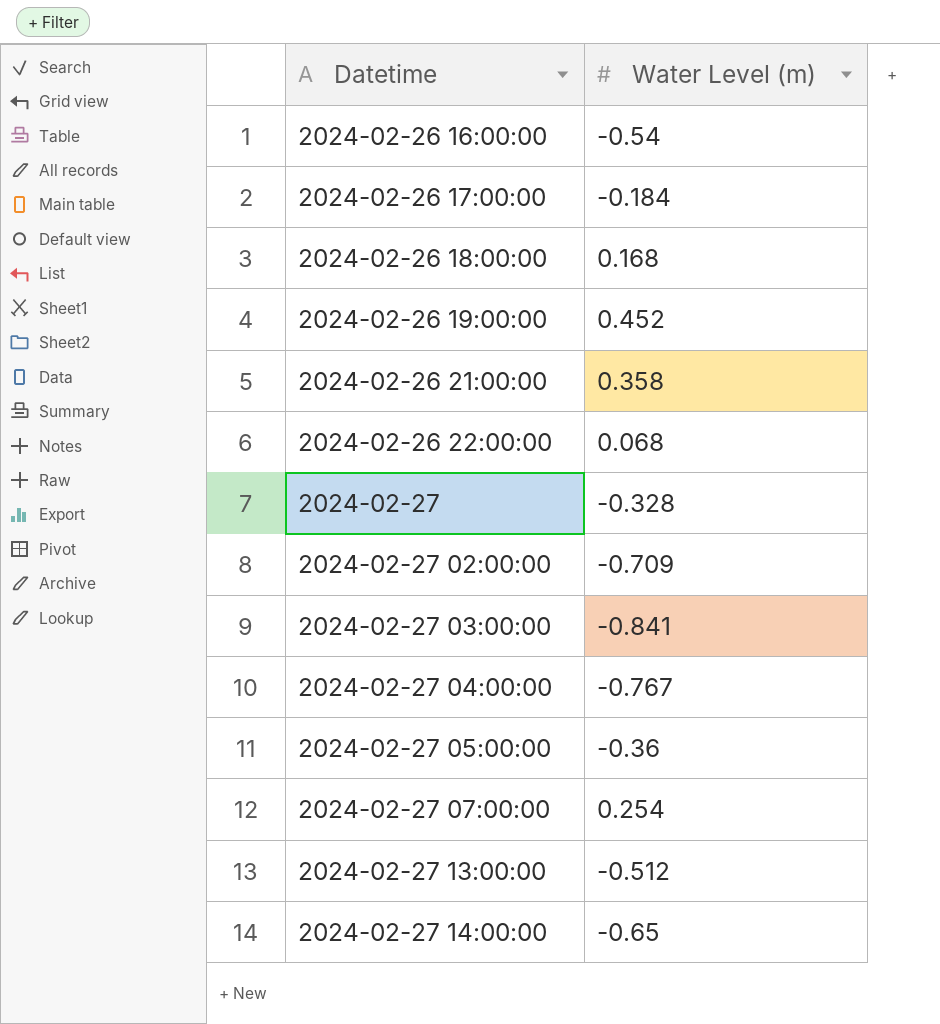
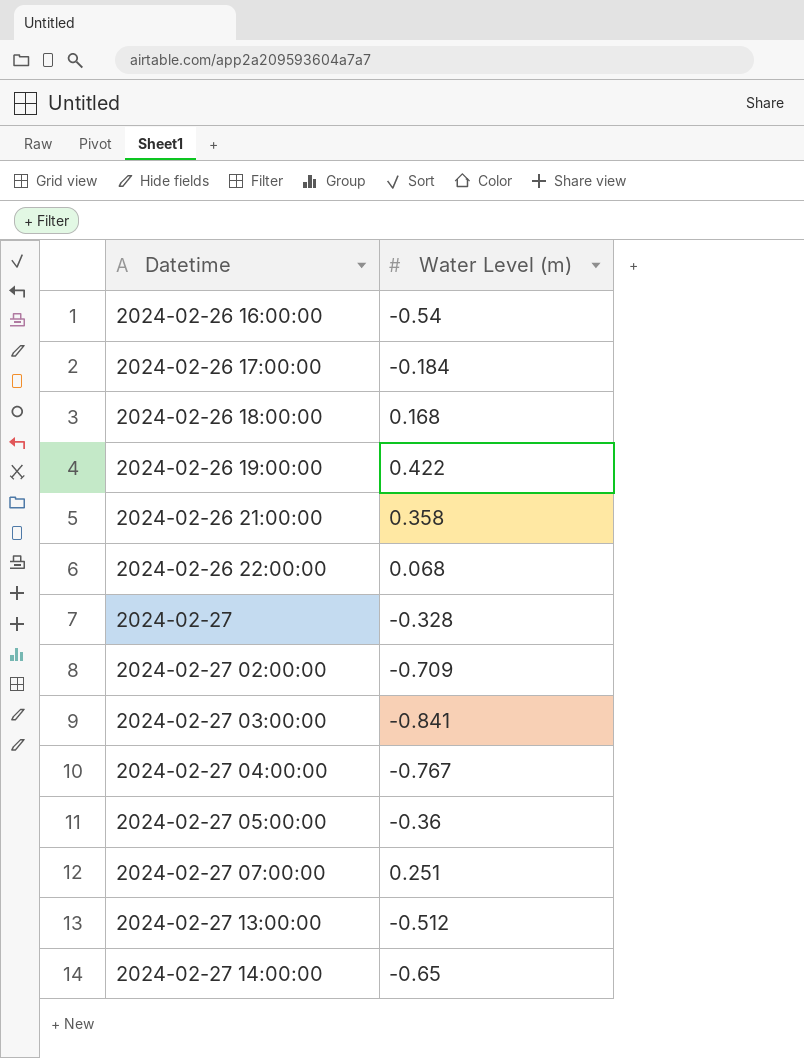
2024-02-26 19:00:00 | Water Level (m): 0.452 -> 0.422
2024-02-27 07:00:00 | Water Level (m): 0.254 -> 0.251

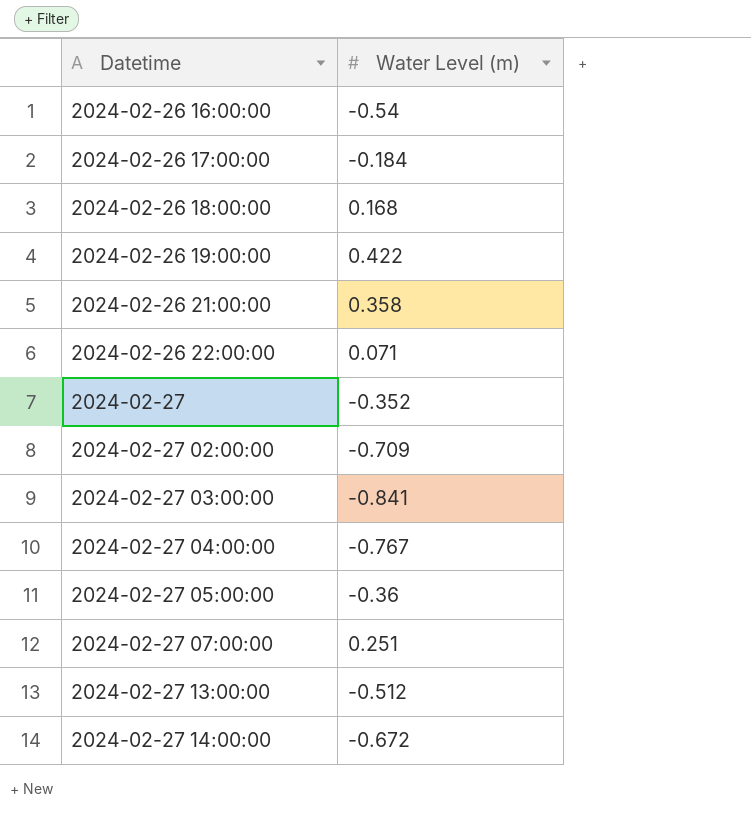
2024-02-26 22:00:00 | Water Level (m): 0.068 -> 0.071
2024-02-27 | Water Level (m): -0.328 -> -0.352
2024-02-27 14:00:00 | Water Level (m): -0.65 -> -0.672

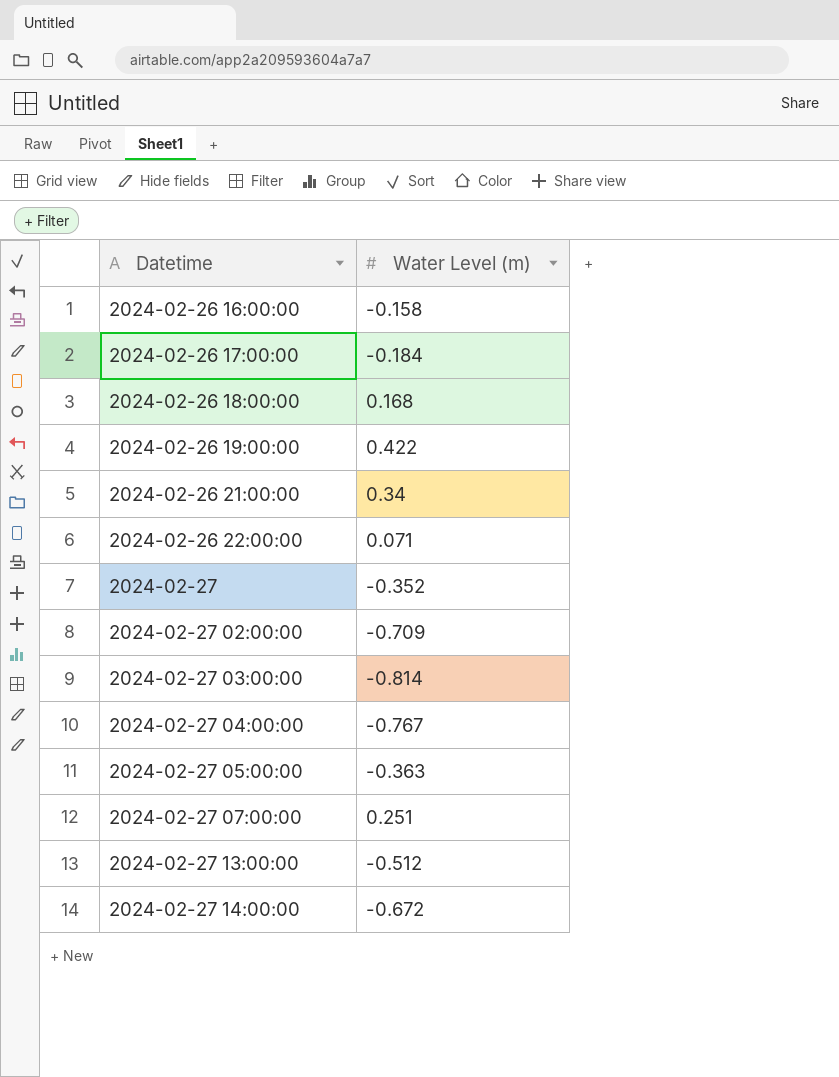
2024-02-26 16:00:00 | Water Level (m): -0.54 -> -0.158
2024-02-26 21:00:00 | Water Level (m): 0.358 -> 0.34
2024-02-27 03:00:00 | Water Level (m): -0.841 -> -0.814
2024-02-27 05:00:00 | Water Level (m): -0.36 -> -0.363

